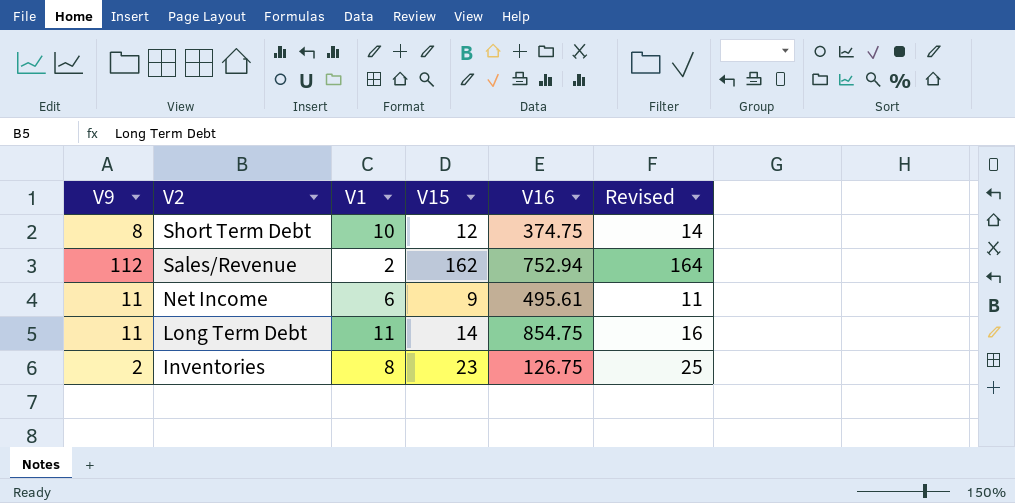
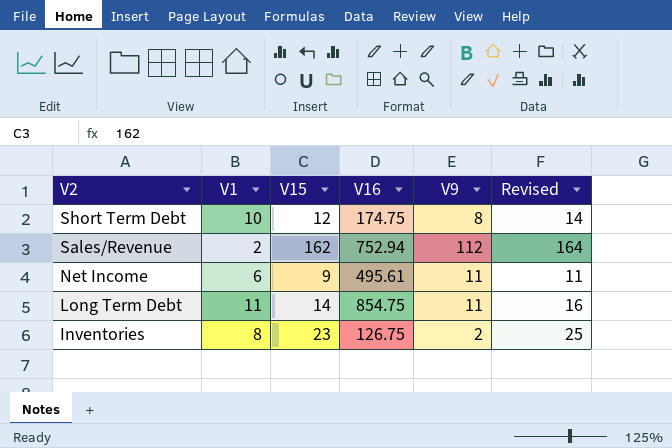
column V9 | position: 1 -> 5
Short Term Debt | V16: 374.75 -> 174.75

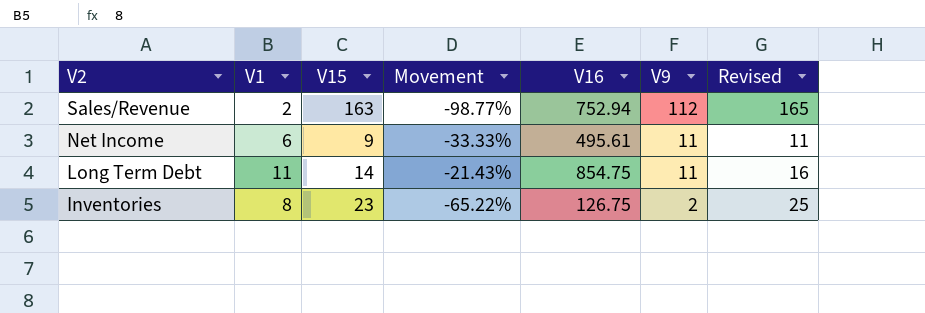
column Movement | formula: none -> ([V1] - [V15]) / [V15]
row Short Term Debt: 10 | 12 | 174.75 | 8 | 14 -> none
Sales/Revenue | V15: 162 -> 163
Sales/Revenue | Revised: 164 -> 165

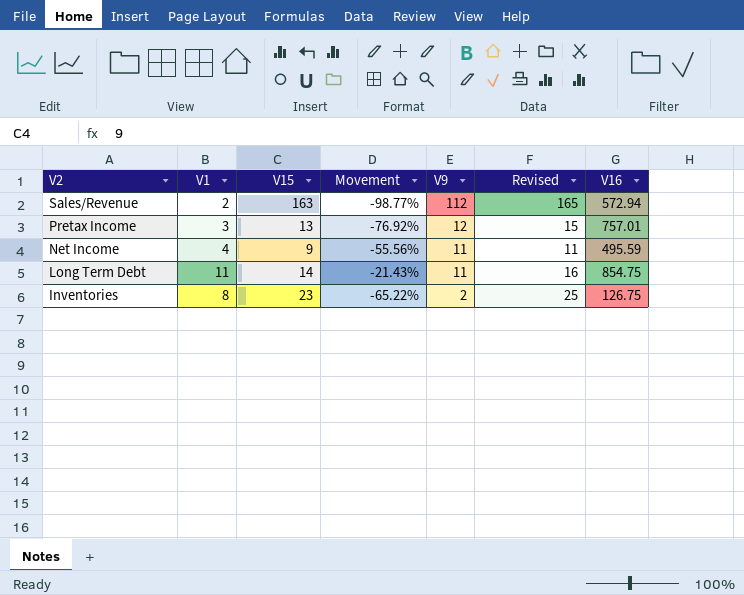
column V16 | position: 5 -> 7
Sales/Revenue | V16: 752.94 -> 572.94
row Pretax Income: none -> 3 | 13 | -76.92% | 12 | 15 | 757.01
Net Income | V1: 6 -> 4
Net Income | Movement: -33.33% -> -55.56%
Net Income | V16: 495.61 -> 495.59

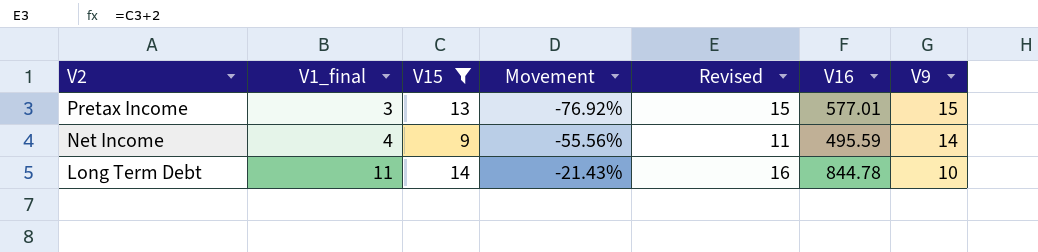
filter: none -> V15 <= 14
column name: V1 -> V1_final
column V9 | position: 5 -> 7
Pretax Income | V16: 757.01 -> 577.01
Pretax Income | V9: 12 -> 15
Net Income | V9: 11 -> 14
Long Term Debt | V16: 854.75 -> 844.78
Long Term Debt | V9: 11 -> 10

